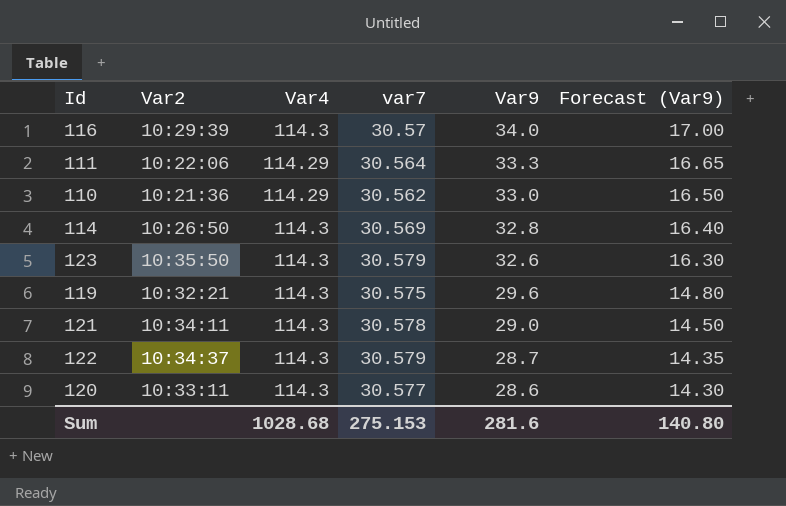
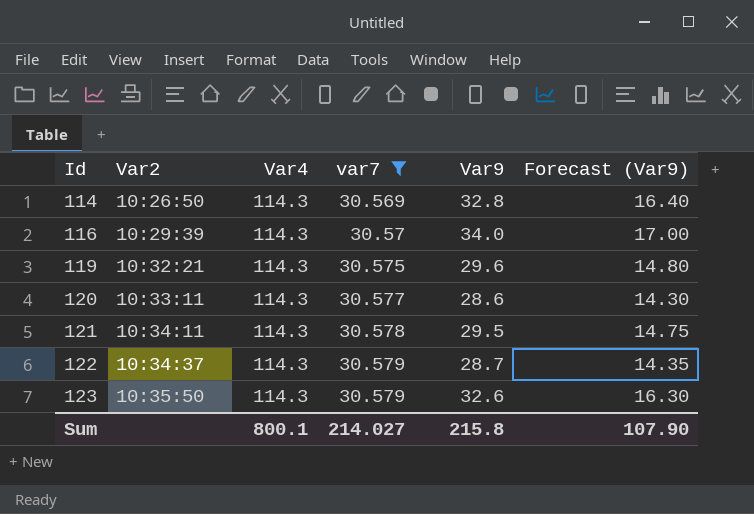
filter: none -> var7 >= 30.569
row order: Var9 descending -> Id ascending
121 | Var9: 29.0 -> 29.5
121 | Forecast (Var9): 14.50 -> 14.75
Sum | Var4: 1028.68 -> 800.1
Sum | var7: 275.153 -> 214.027
Sum | Var9: 281.6 -> 215.8
Sum | Forecast (Var9): 140.80 -> 107.90

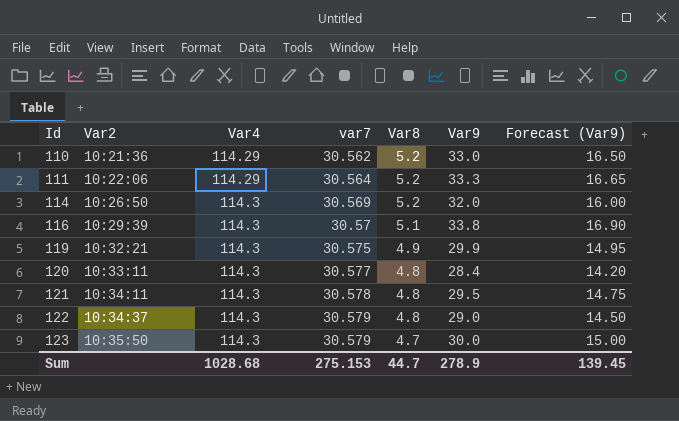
filter: var7 >= 30.569 -> none
column Var8 | position: none -> 5
114 | Var9: 32.8 -> 32.0
114 | Forecast (Var9): 16.40 -> 16.00
116 | Var9: 34.0 -> 33.8
116 | Forecast (Var9): 17.00 -> 16.90
119 | Var9: 29.6 -> 29.9
119 | Forecast (Var9): 14.80 -> 14.95
120 | Var9: 28.6 -> 28.4
120 | Forecast (Var9): 14.30 -> 14.20
122 | Var9: 28.7 -> 29.0
122 | Forecast (Var9): 14.35 -> 14.50
123 | Var9: 32.6 -> 30.0
123 | Forecast (Var9): 16.30 -> 15.00
Sum | Var4: 800.1 -> 1028.68
Sum | var7: 214.027 -> 275.153
Sum | Var9: 215.8 -> 278.9
Sum | Forecast (Var9): 107.90 -> 139.45

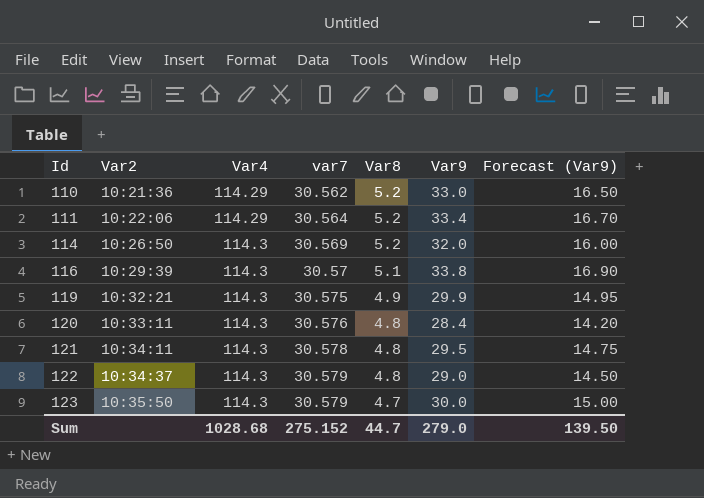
111 | Var9: 33.3 -> 33.4
111 | Forecast (Var9): 16.65 -> 16.70
120 | var7: 30.577 -> 30.576
Sum | var7: 275.153 -> 275.152
Sum | Var9: 278.9 -> 279.0
Sum | Forecast (Var9): 139.45 -> 139.50

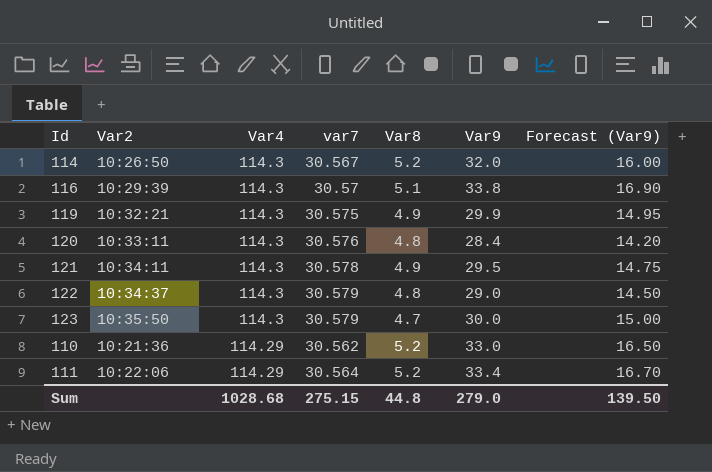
row order: Id ascending -> Var4 descending
114 | var7: 30.569 -> 30.567
121 | Var8: 4.8 -> 4.9
Sum | var7: 275.152 -> 275.15
Sum | Var8: 44.7 -> 44.8

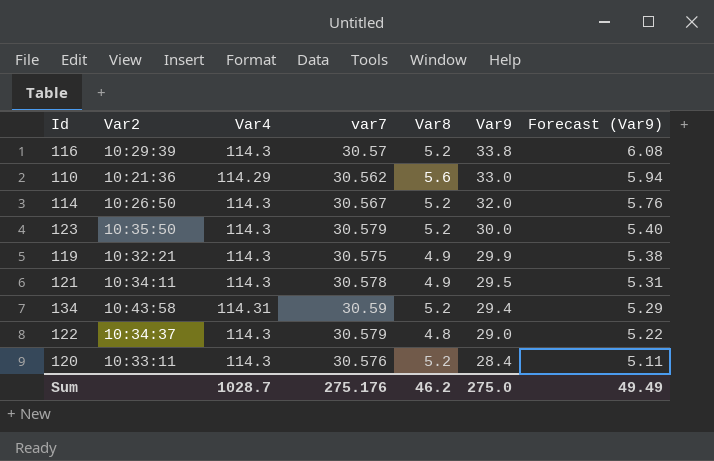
row order: Var4 descending -> Var9 descending
column Forecast (Var9) | formula: [Var9] * 0.5 -> [Var9] * 0.18
row 111: 10:22:06 | 114.29 | 30.564 | 5.2 | 33.4 | 16.70 -> none
116 | Var8: 5.1 -> 5.2
110 | Var8: 5.2 -> 5.6
123 | Var8: 4.7 -> 5.2
row 134: none -> 10:43:58 | 114.31 | 30.59 | 5.2 | 29.4 | 5.29
120 | Var8: 4.8 -> 5.2
Sum | Var4: 1028.68 -> 1028.7
Sum | var7: 275.15 -> 275.176
Sum | Var8: 44.8 -> 46.2
Sum | Var9: 279.0 -> 275.0
Sum | Forecast (Var9): 139.50 -> 49.49

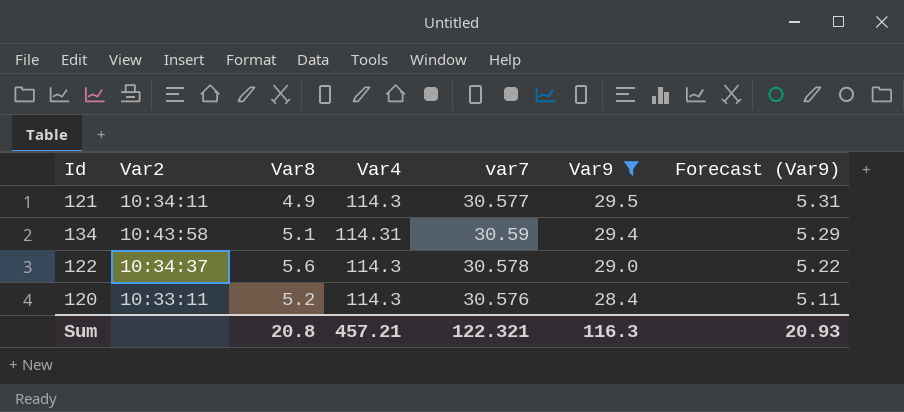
filter: none -> Var9 <= 29.5
column Var8 | position: 5 -> 3
121 | var7: 30.578 -> 30.577
134 | Var8: 5.2 -> 5.1
122 | Var8: 4.8 -> 5.6
122 | var7: 30.579 -> 30.578
Sum | Var8: 46.2 -> 20.8
Sum | Var4: 1028.7 -> 457.21
Sum | var7: 275.176 -> 122.321
Sum | Var9: 275.0 -> 116.3
Sum | Forecast (Var9): 49.49 -> 20.93

